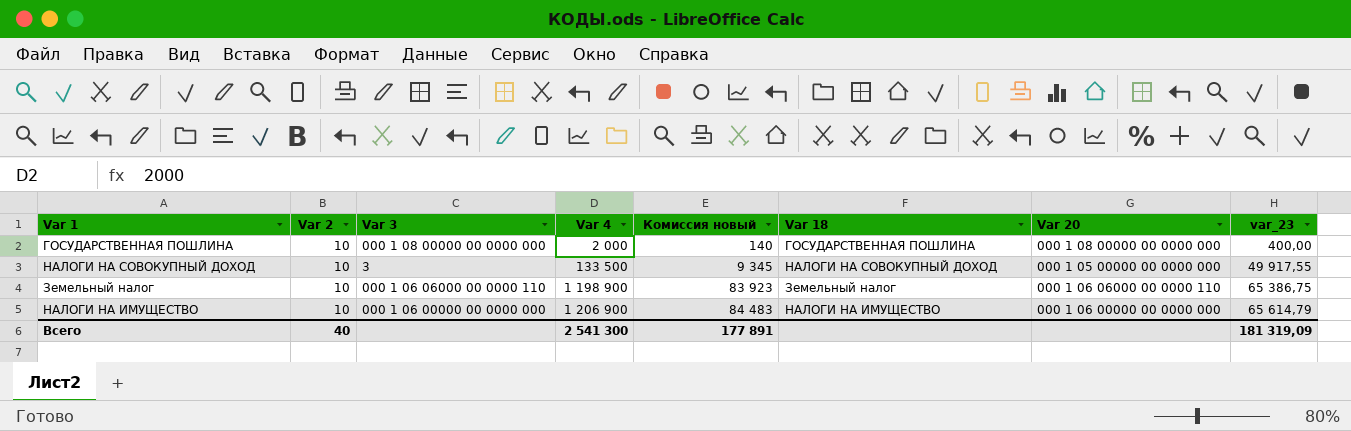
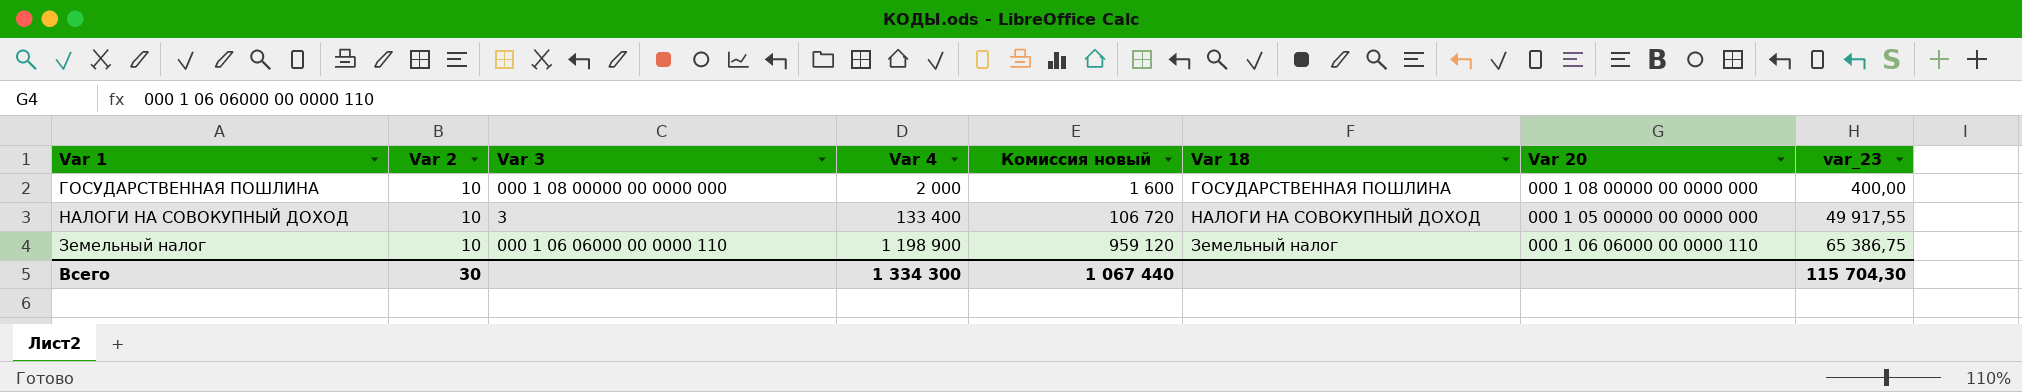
column Комиссия новый | formula: [Var 4] * 0,07 -> [Var 4] * 0,8
row НАЛОГИ НА ИМУЩЕСТВО: 10 | 000 1 06 00000 00 0000 000 | 1 206 900 | 84 483 | НАЛОГИ НА ИМУЩЕСТВО | 000 1 06 00000 00 0000 000 | 65 614,79 -> none
НАЛОГИ НА СОВОКУПНЫЙ ДОХОД | Var 4: 133 500 -> 133 400
Всего | Var 2: 40 -> 30
Всего | Var 4: 2 541 300 -> 1 334 300
Всего | Комиссия новый: 177 891 -> 1 067 440
Всего | var_23: 181 319,09 -> 115 704,30

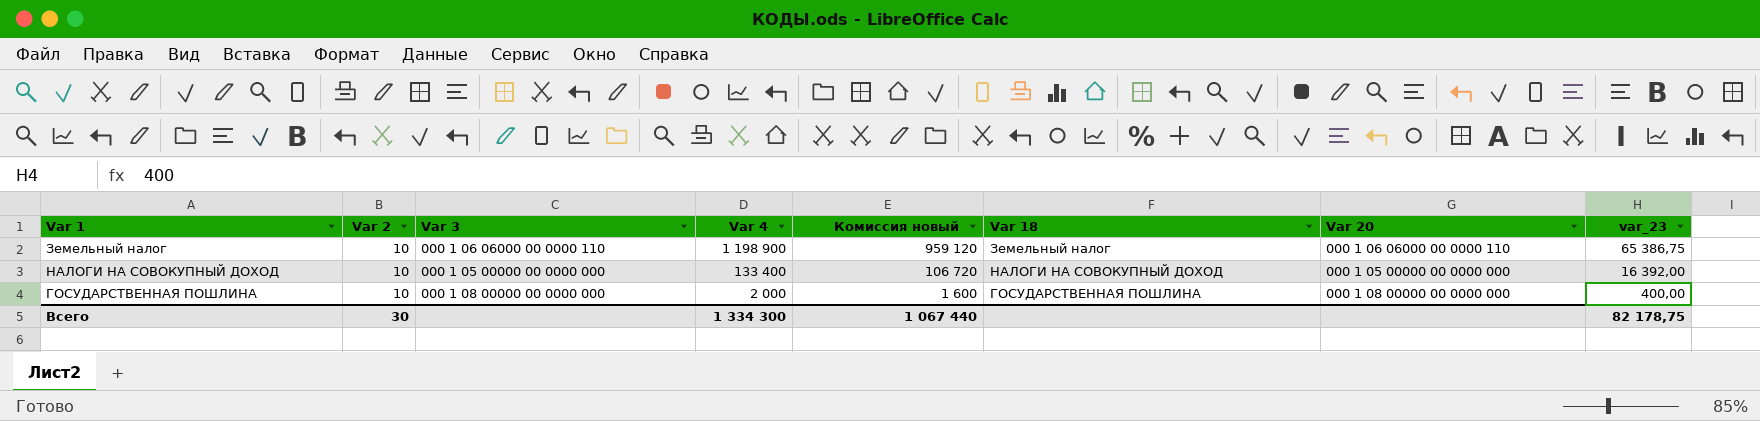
row order: Var 4 ascending -> Var 4 descending
НАЛОГИ НА СОВОКУПНЫЙ ДОХОД | Var 3: 3 -> 000 1 05 00000 00 0000 000
НАЛОГИ НА СОВОКУПНЫЙ ДОХОД | var_23: 49 917,55 -> 16 392,00
Всего | var_23: 115 704,30 -> 82 178,75

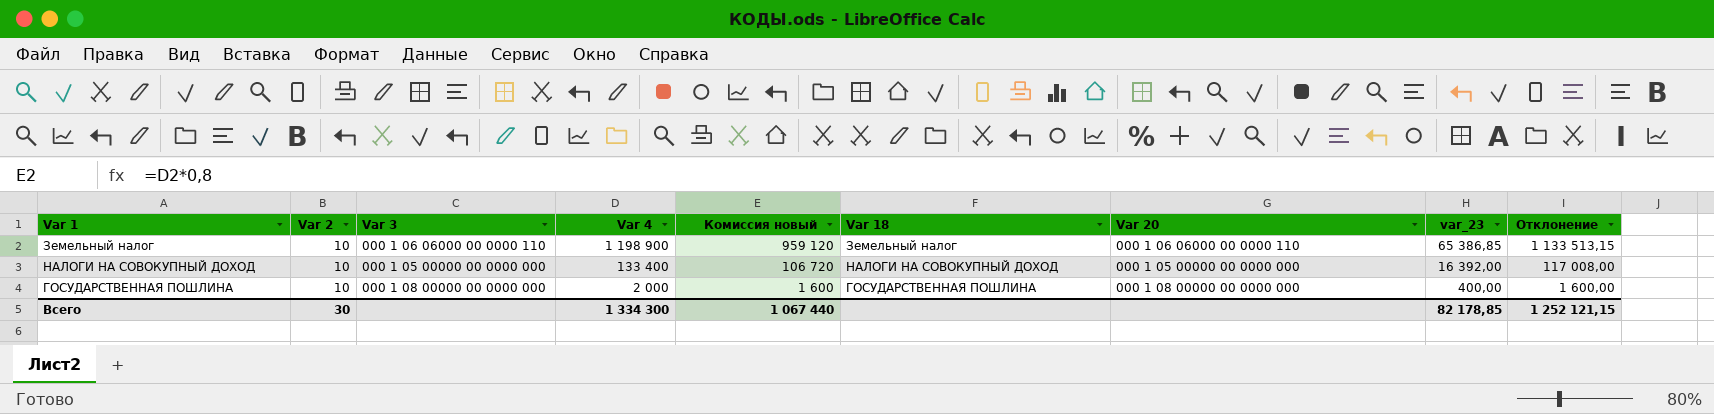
column Отклонение | formula: none -> [Var 4] - [var_23]
Земельный налог | var_23: 65 386,75 -> 65 386,85
Всего | var_23: 82 178,75 -> 82 178,85

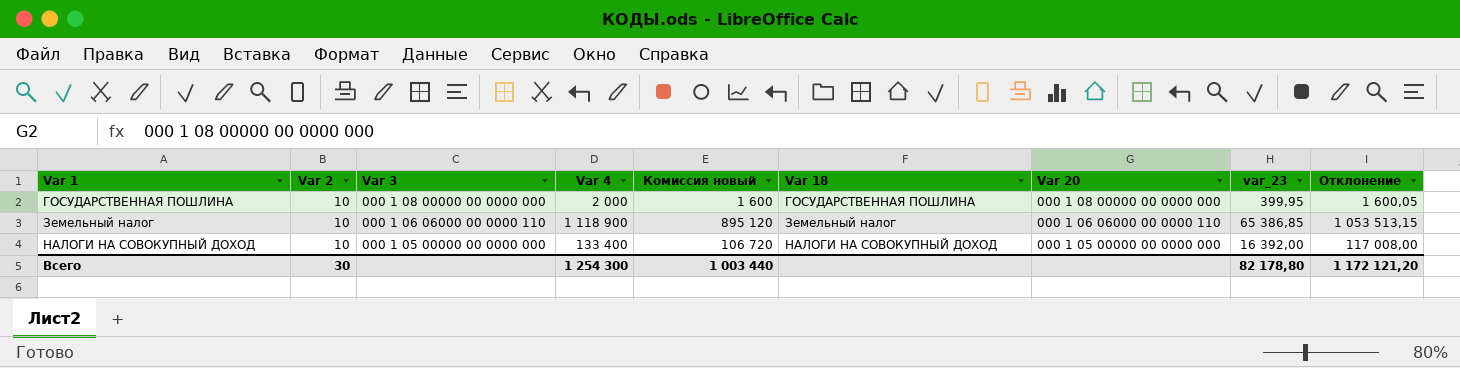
row order: Var 4 descending -> Var 1 ascending
ГОСУДАРСТВЕННАЯ ПОШЛИНА | var_23: 400,00 -> 399,95
ГОСУДАРСТВЕННАЯ ПОШЛИНА | Отклонение: 1 600,00 -> 1 600,05
Земельный налог | Var 4: 1 198 900 -> 1 118 900
Земельный налог | Комиссия новый: 959 120 -> 895 120
Земельный налог | Отклонение: 1 133 513,15 -> 1 053 513,15
Всего | Var 4: 1 334 300 -> 1 254 300
Всего | Комиссия новый: 1 067 440 -> 1 003 440
Всего | var_23: 82 178,85 -> 82 178,80
Всего | Отклонение: 1 252 121,15 -> 1 172 121,20

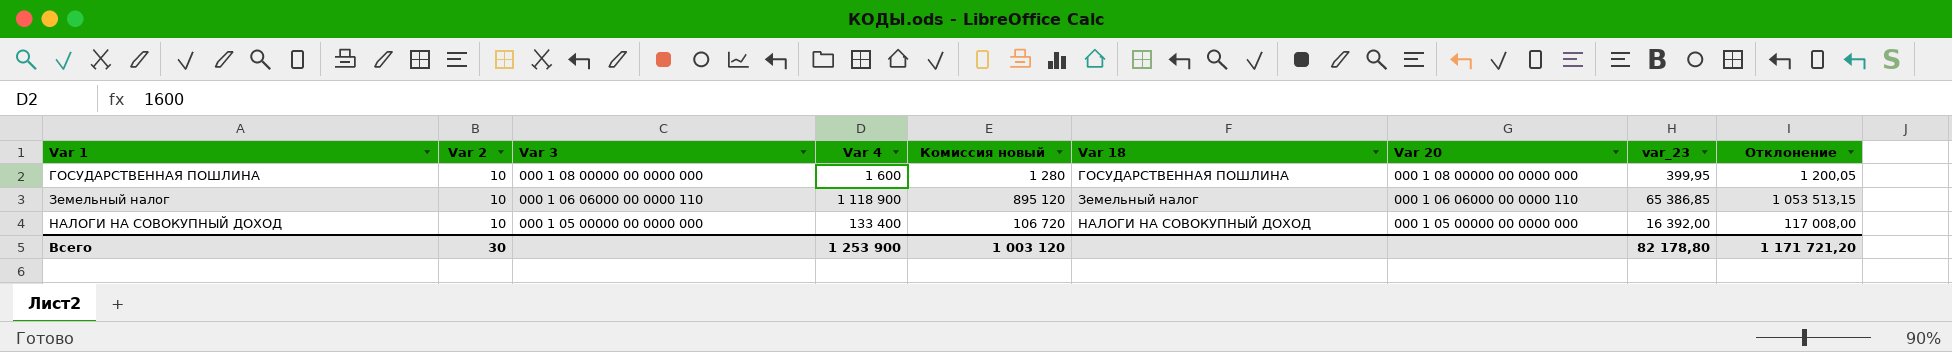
ГОСУДАРСТВЕННАЯ ПОШЛИНА | Var 4: 2 000 -> 1 600
ГОСУДАРСТВЕННАЯ ПОШЛИНА | Комиссия новый: 1 600 -> 1 280
ГОСУДАРСТВЕННАЯ ПОШЛИНА | Отклонение: 1 600,05 -> 1 200,05
Всего | Var 4: 1 254 300 -> 1 253 900
Всего | Комиссия новый: 1 003 440 -> 1 003 120
Всего | Отклонение: 1 172 121,20 -> 1 171 721,20

